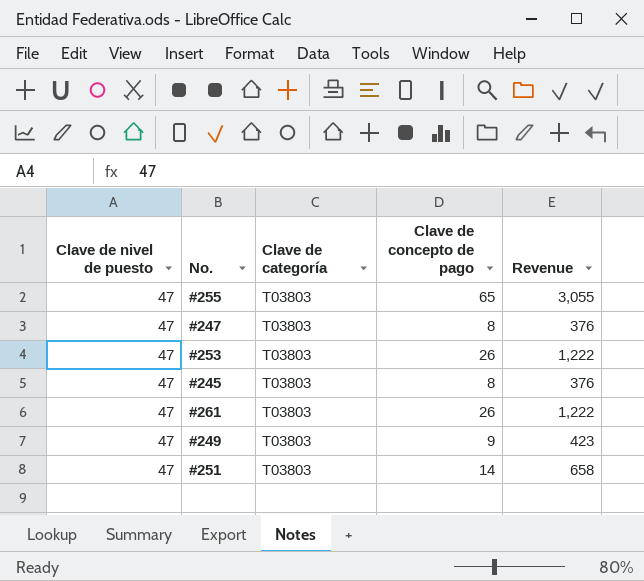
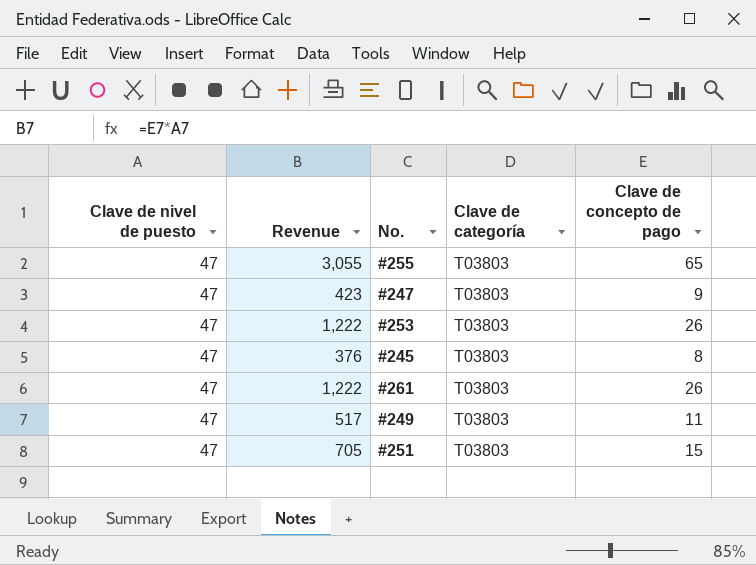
column Revenue | position: 5 -> 2
#247 | Revenue: 376 -> 423
#247 | Clave de concepto de pago: 8 -> 9
#249 | Revenue: 423 -> 517
#249 | Clave de concepto de pago: 9 -> 11
#251 | Revenue: 658 -> 705
#251 | Clave de concepto de pago: 14 -> 15

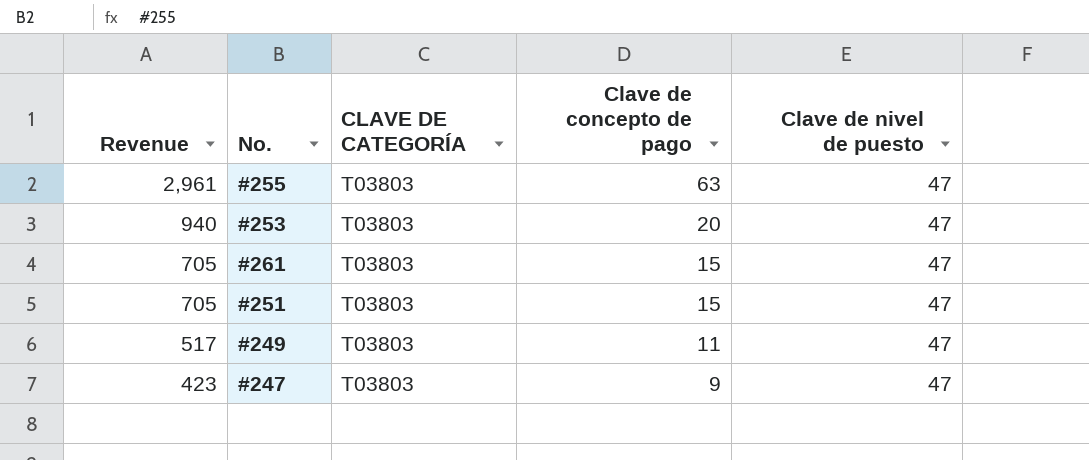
row order: none -> Revenue descending
column name: Clave de categoría -> CLAVE DE CATEGORÍA
column Clave de nivel de puesto | position: 1 -> 5
row #245: 47 | 376 | T03803 | 8 -> none
#255 | Revenue: 3,055 -> 2,961
#255 | Clave de concepto de pago: 65 -> 63
#253 | Revenue: 1,222 -> 940
#253 | Clave de concepto de pago: 26 -> 20
#261 | Revenue: 1,222 -> 705
#261 | Clave de concepto de pago: 26 -> 15

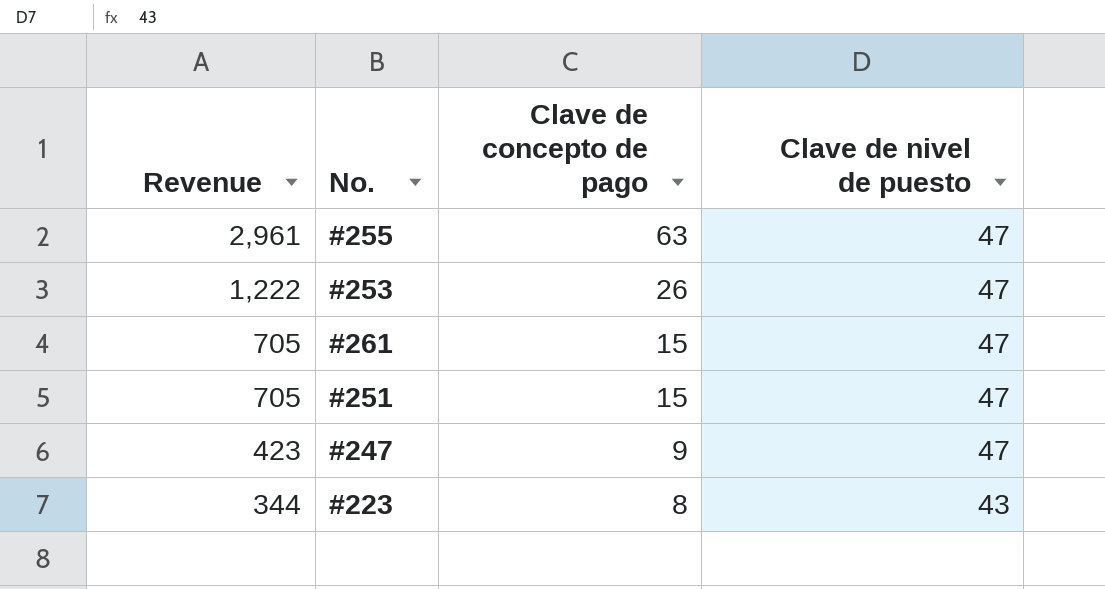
column CLAVE DE CATEGORÍA | position: 3 -> none
row #249: 517 | T03803 | 11 | 47 -> none
#253 | Revenue: 940 -> 1,222
#253 | Clave de concepto de pago: 20 -> 26
row #223: none -> 344 | 8 | 43

